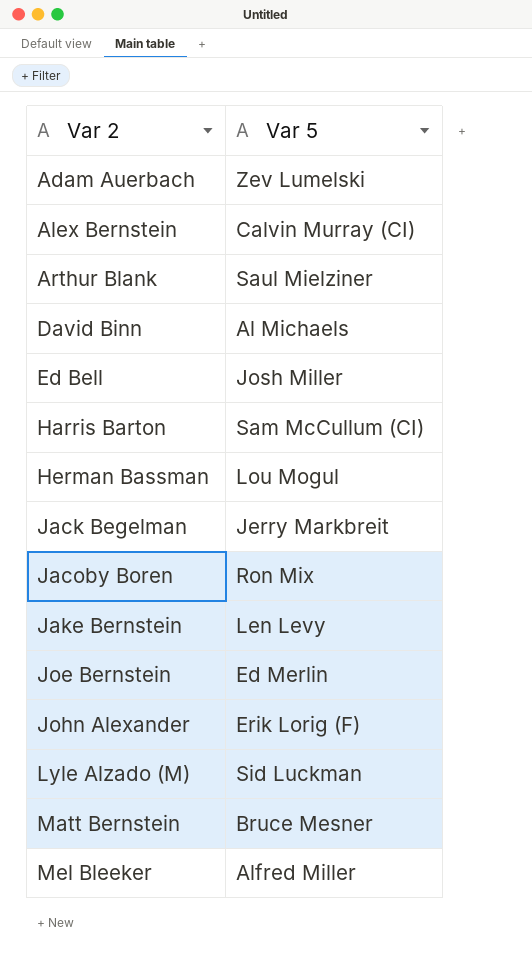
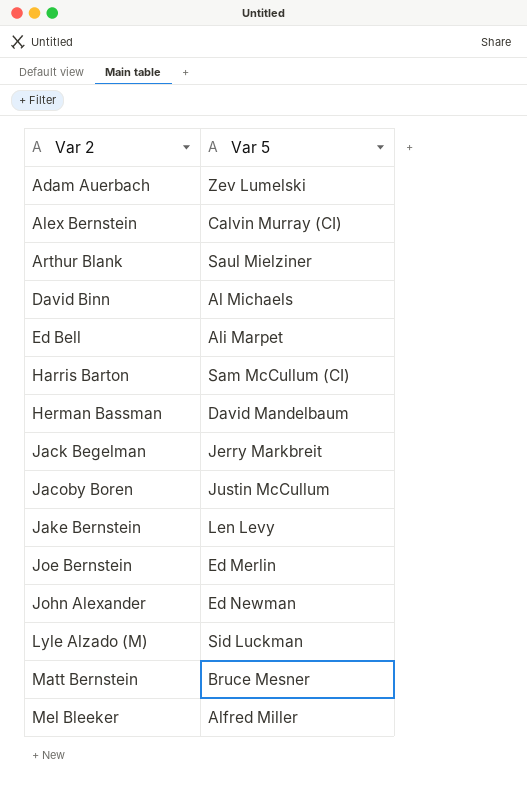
Ed Bell | Var 5: Josh Miller -> Ali Marpet
Herman Bassman | Var 5: Lou Mogul -> David Mandelbaum
Jacoby Boren | Var 5: Ron Mix -> Justin McCullum
John Alexander | Var 5: Erik Lorig (F) -> Ed Newman

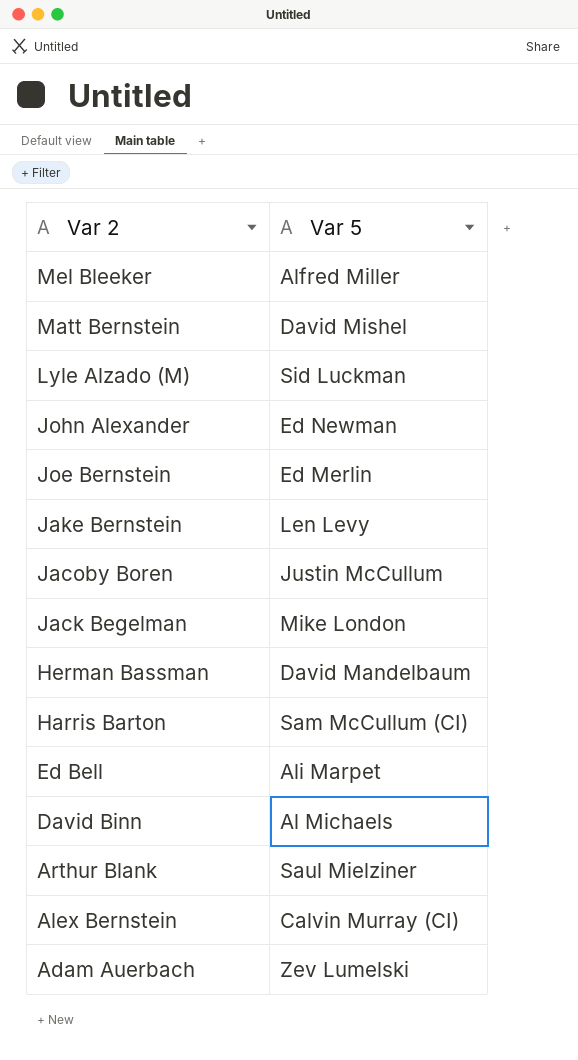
row order: Var 2 ascending -> Var 2 descending
Matt Bernstein | Var 5: Bruce Mesner -> David Mishel
Jack Begelman | Var 5: Jerry Markbreit -> Mike London

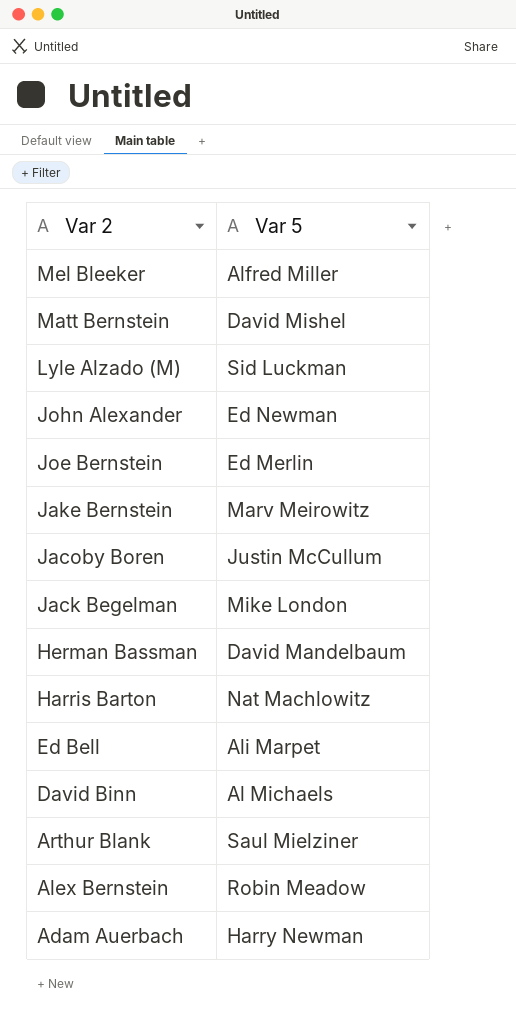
Jake Bernstein | Var 5: Len Levy -> Marv Meirowitz
Harris Barton | Var 5: Sam McCullum (CI) -> Nat Machlowitz
Alex Bernstein | Var 5: Calvin Murray (CI) -> Robin Meadow
Adam Auerbach | Var 5: Zev Lumelski -> Harry Newman

